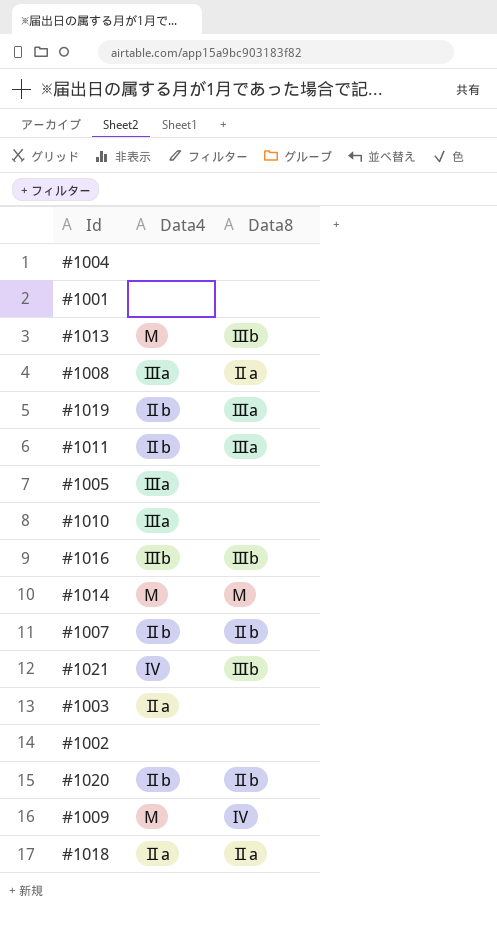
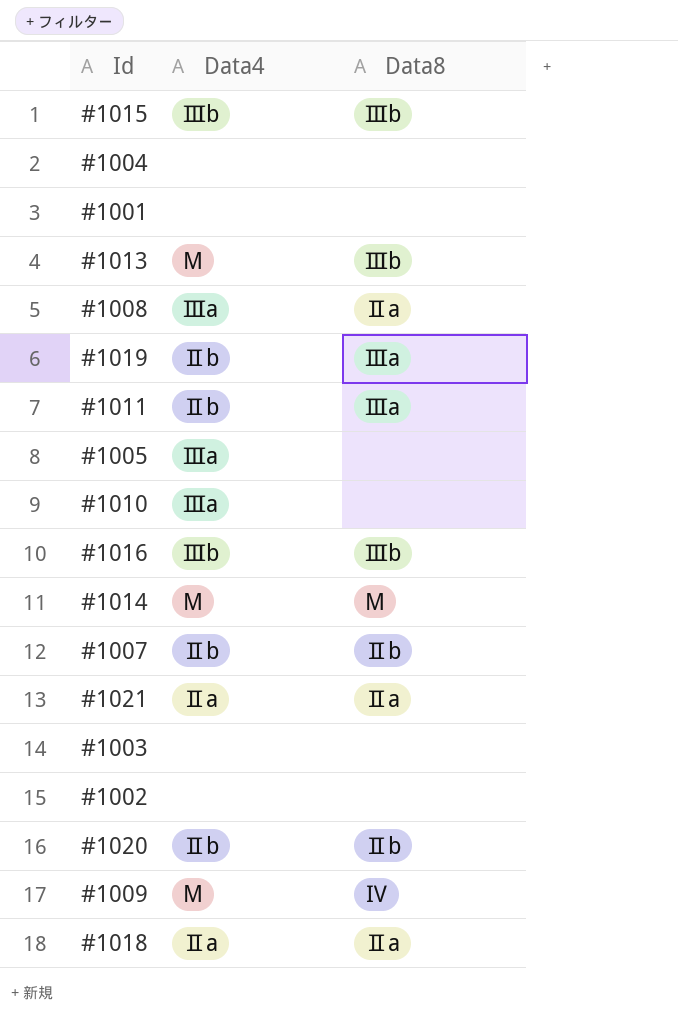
row #1015: none -> Ⅲb | Ⅲb
#1021 | Data4: Ⅳ -> Ⅱa
#1021 | Data8: Ⅲb -> Ⅱa
#1003 | Data4: Ⅱa -> none

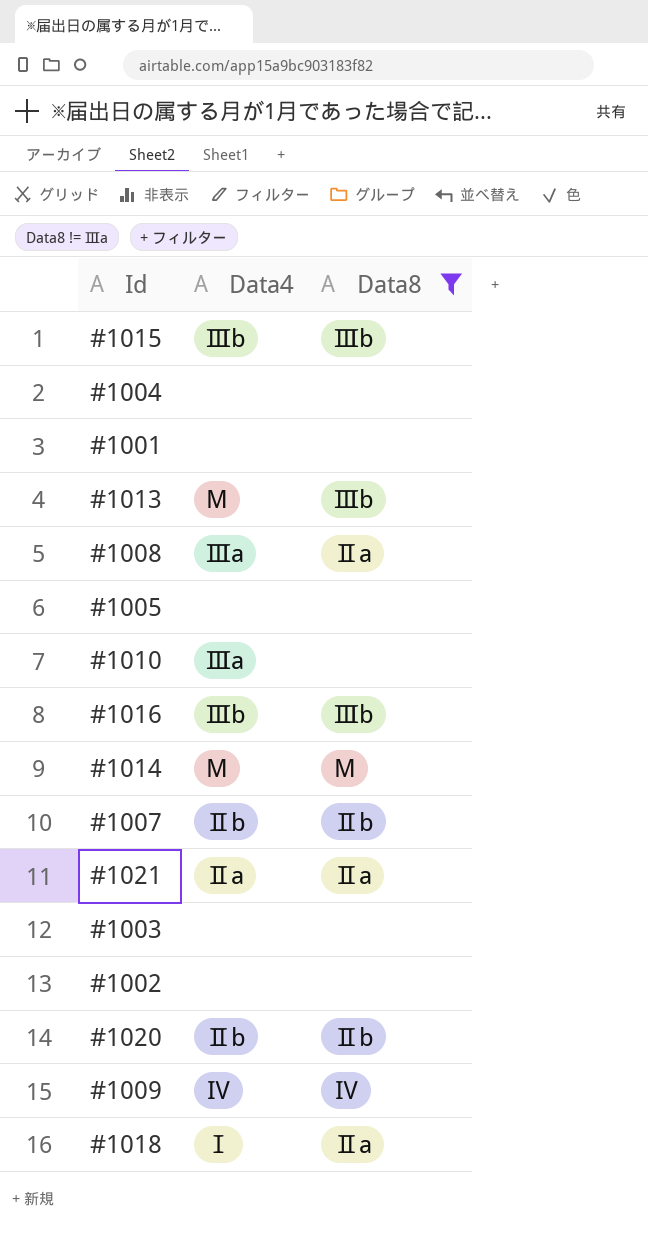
filter: none -> Data8 != Ⅲa
#1005 | Data4: Ⅲa -> none
#1009 | Data4: M -> Ⅳ
#1018 | Data4: Ⅱa -> Ⅰ

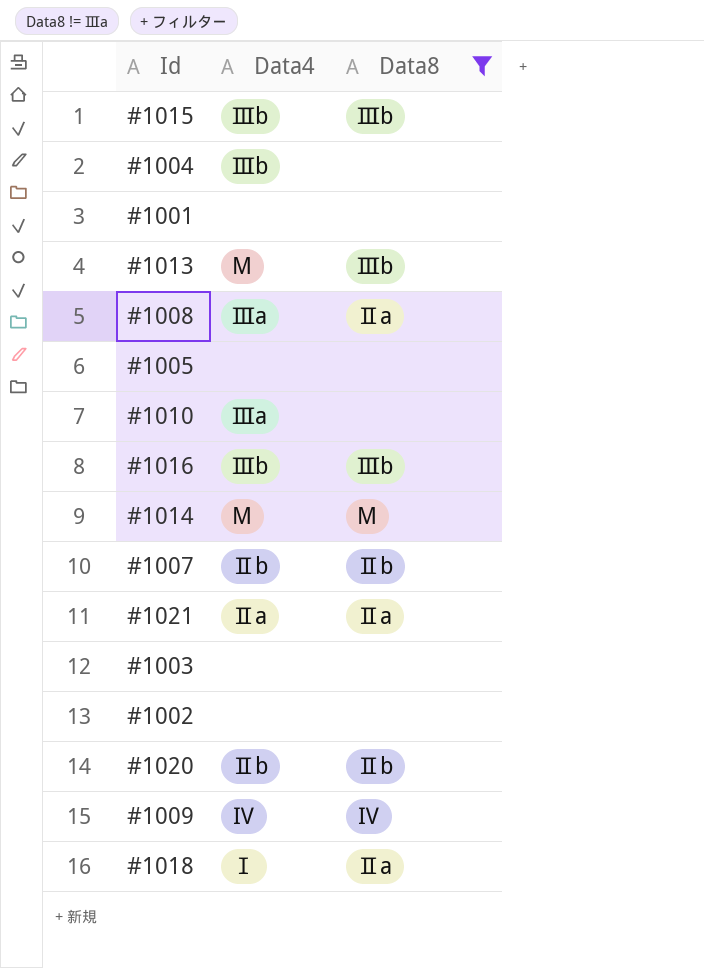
#1004 | Data4: none -> Ⅲb

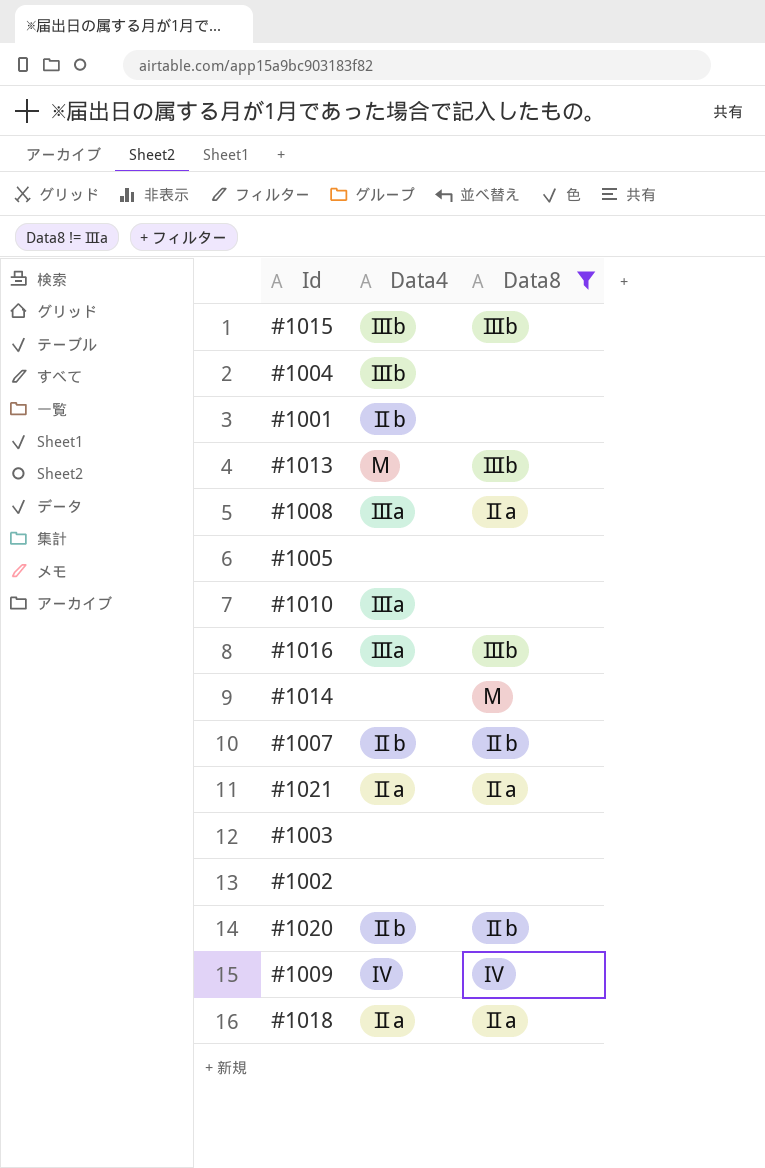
#1001 | Data4: none -> Ⅱb
#1016 | Data4: Ⅲb -> Ⅲa
#1014 | Data4: M -> none
#1018 | Data4: Ⅰ -> Ⅱa

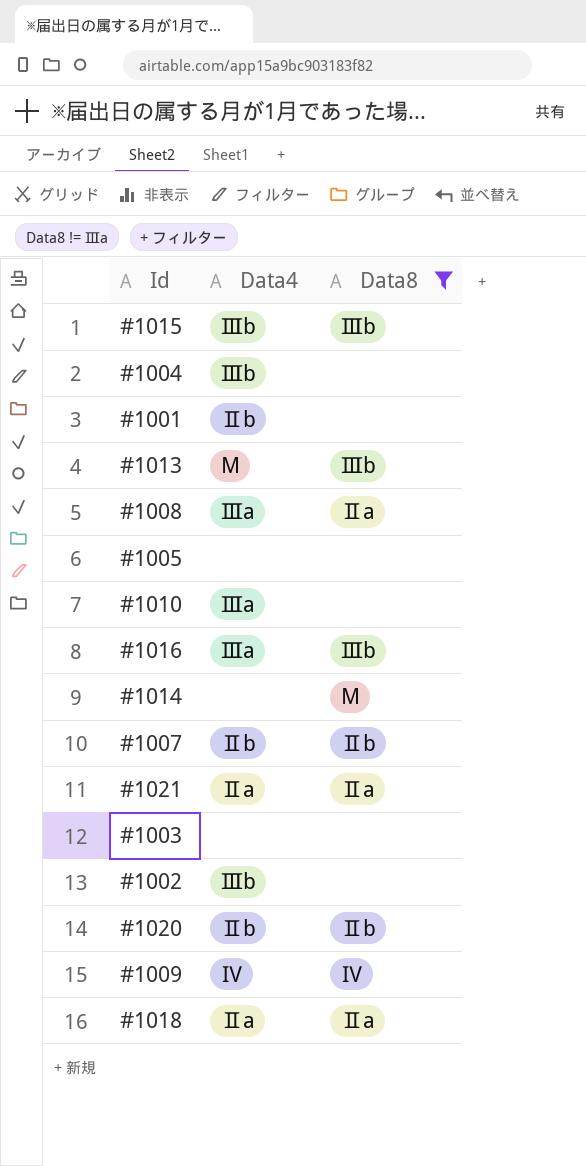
#1002 | Data4: none -> Ⅲb

